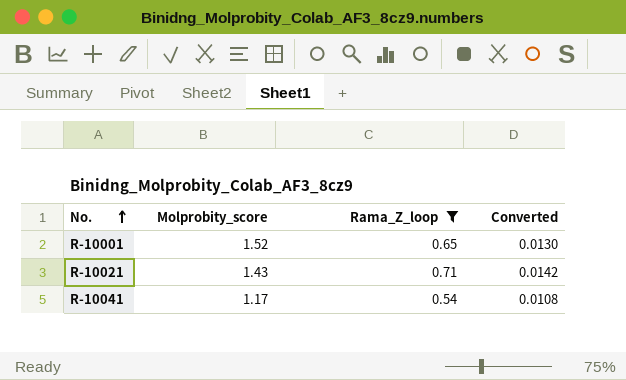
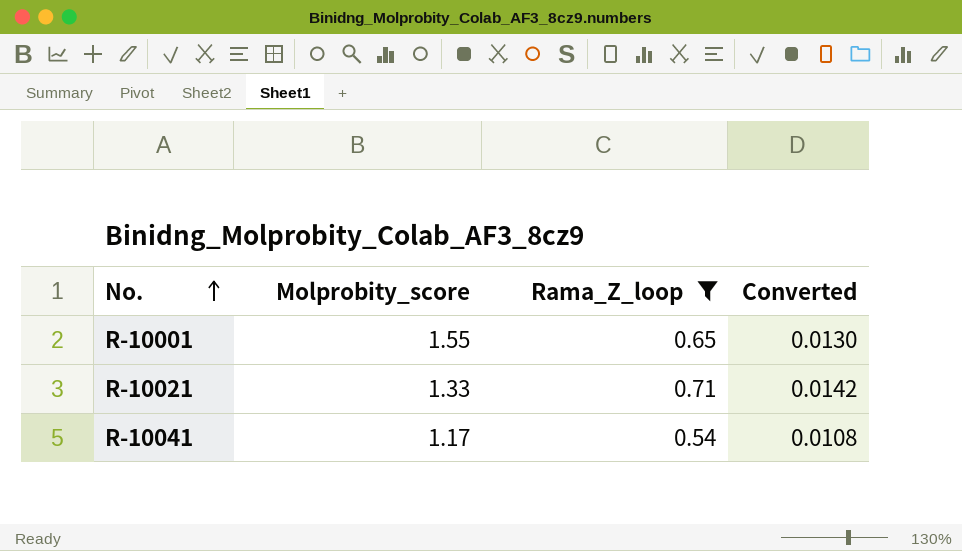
R-10001 | Molprobity_score: 1.52 -> 1.55
R-10021 | Molprobity_score: 1.43 -> 1.33

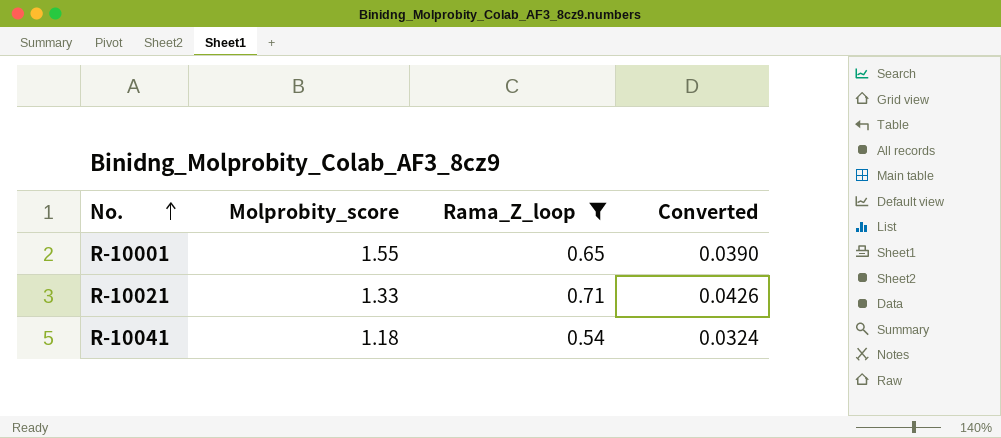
column Converted | formula: [Rama_Z_loop] * 0.02 -> [Rama_Z_loop] * 0.06
R-10041 | Molprobity_score: 1.17 -> 1.18

